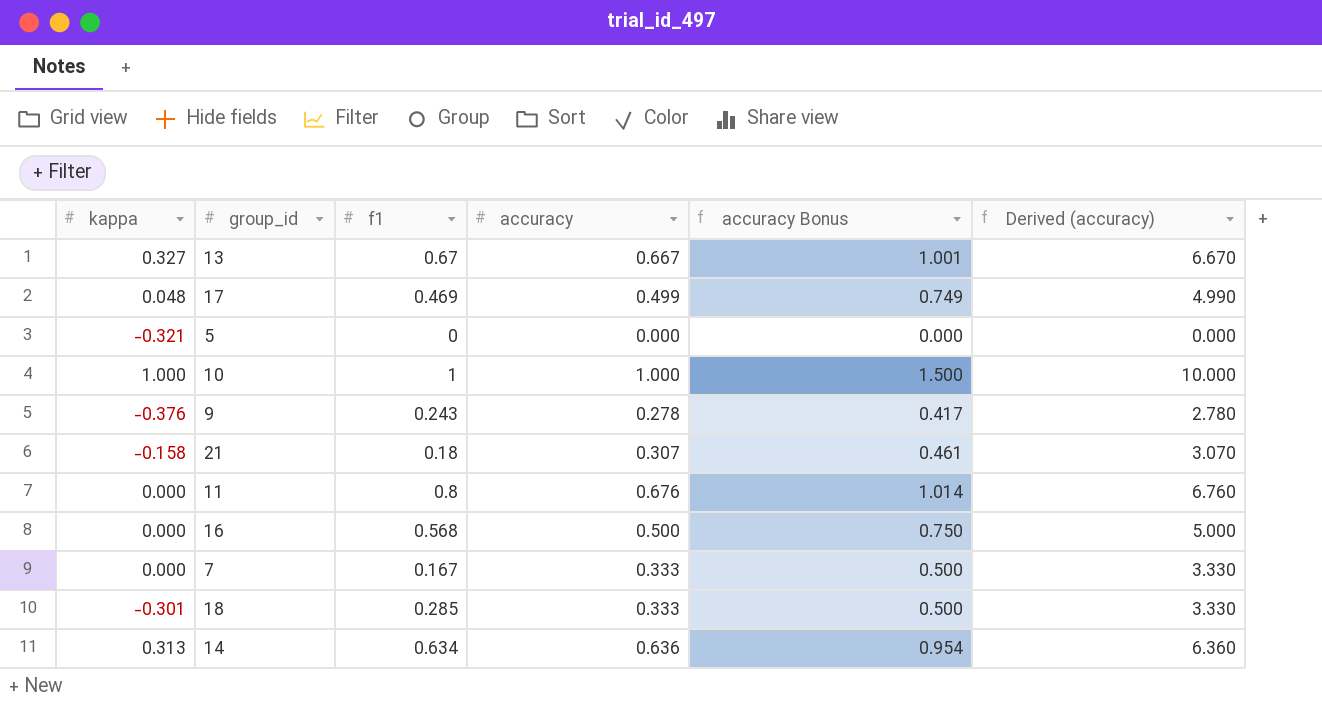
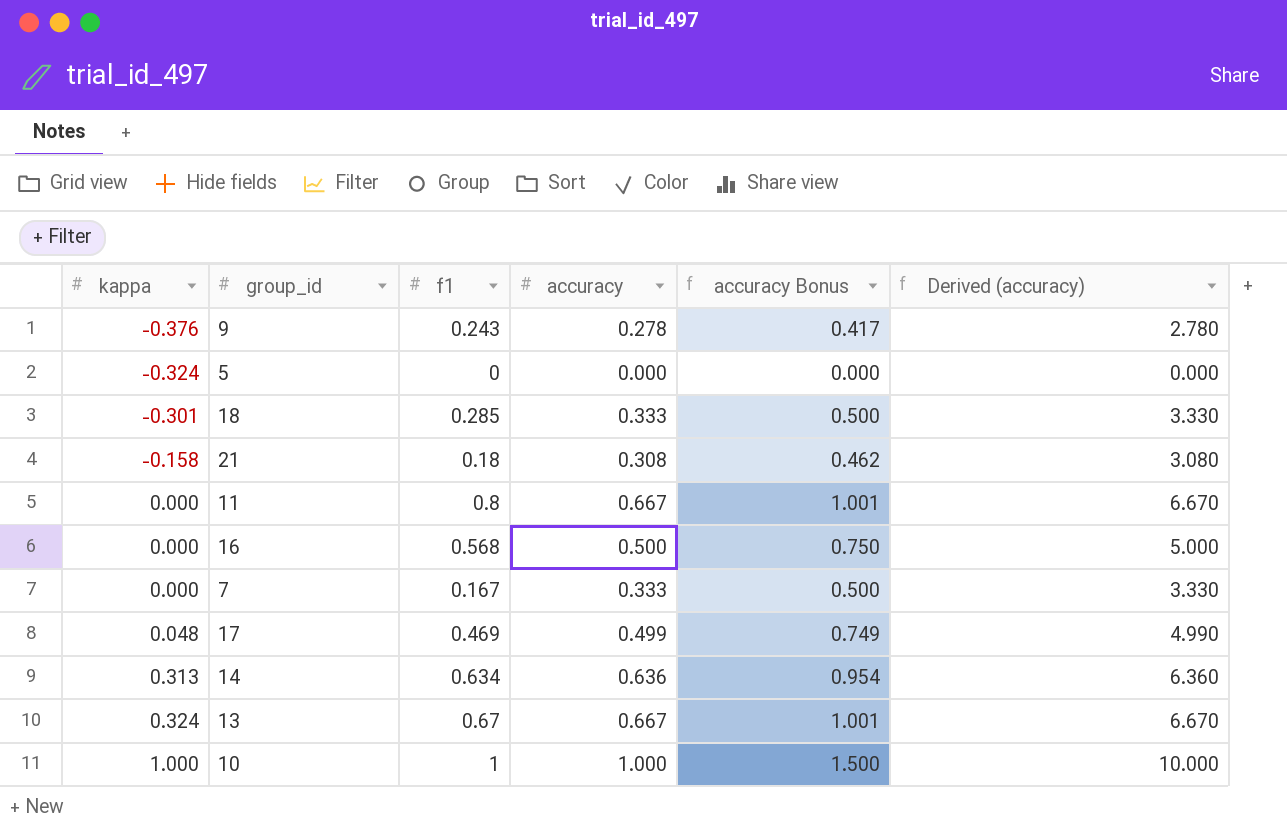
row order: none -> kappa ascending
5 | kappa: -0.321 -> -0.324
21 | accuracy: 0.307 -> 0.308
21 | accuracy Bonus: 0.461 -> 0.462
21 | Derived (accuracy): 3.070 -> 3.080
11 | accuracy: 0.676 -> 0.667
11 | accuracy Bonus: 1.014 -> 1.001
11 | Derived (accuracy): 6.760 -> 6.670
13 | kappa: 0.327 -> 0.324

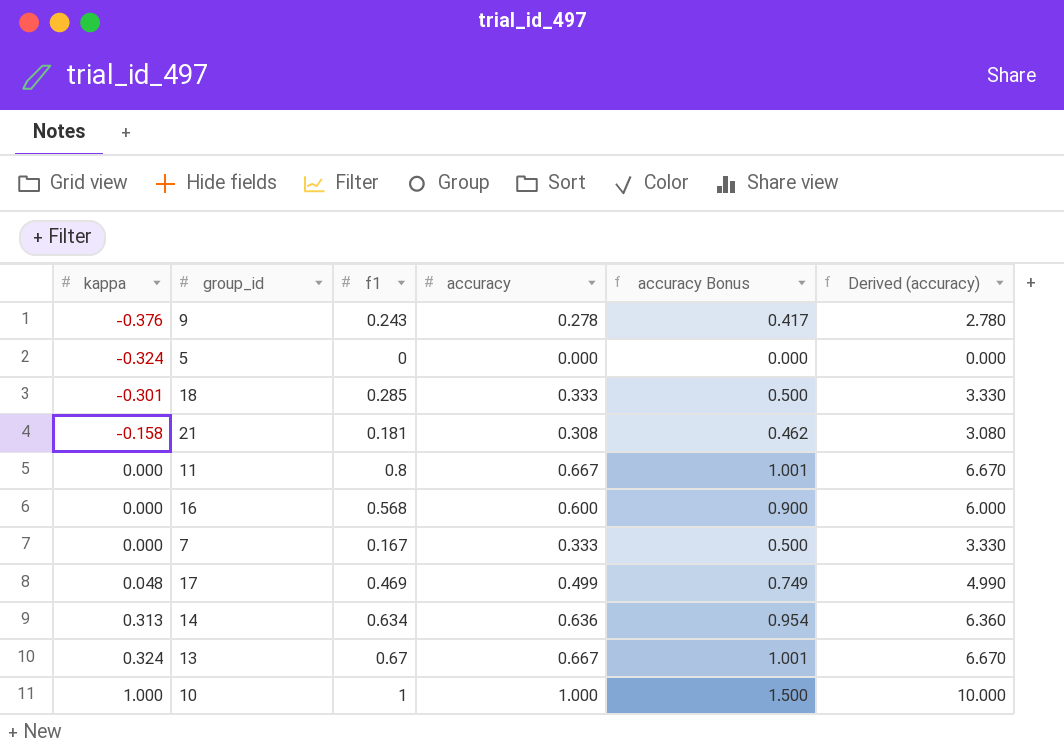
21 | f1: 0.18 -> 0.181
16 | accuracy: 0.500 -> 0.600
16 | accuracy Bonus: 0.750 -> 0.900
16 | Derived (accuracy): 5.000 -> 6.000

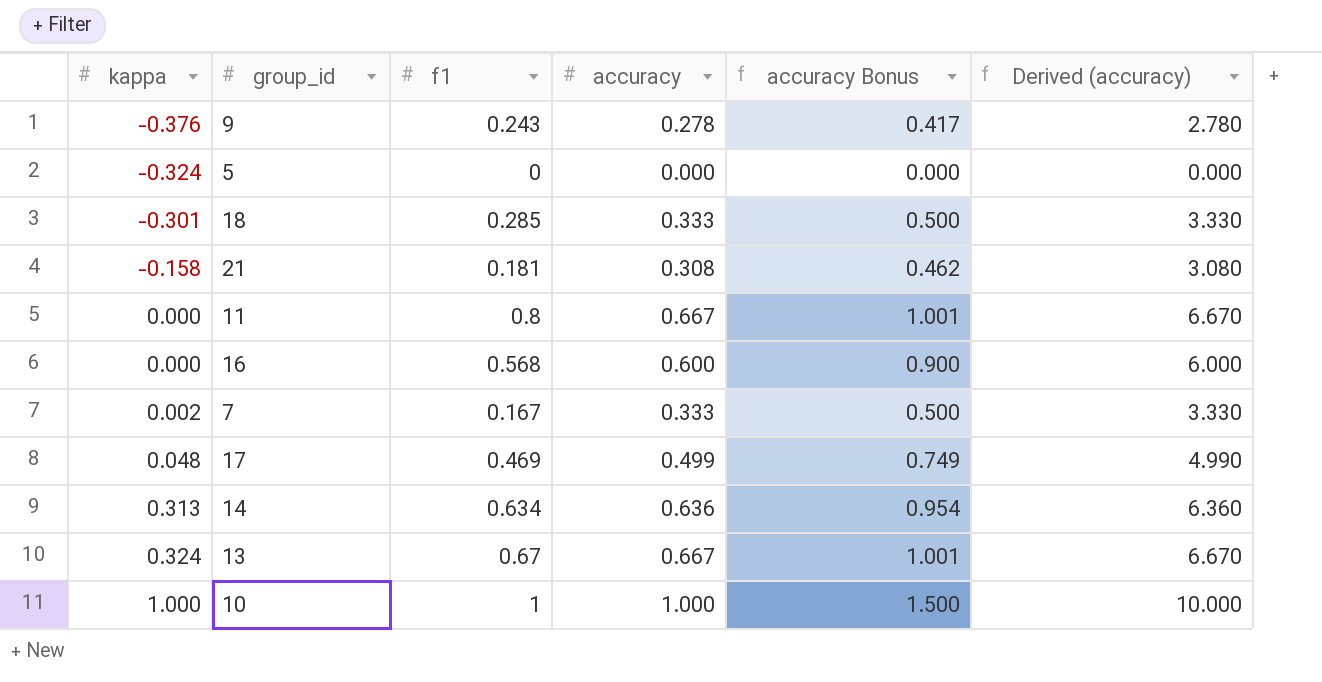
7 | kappa: 0.000 -> 0.002

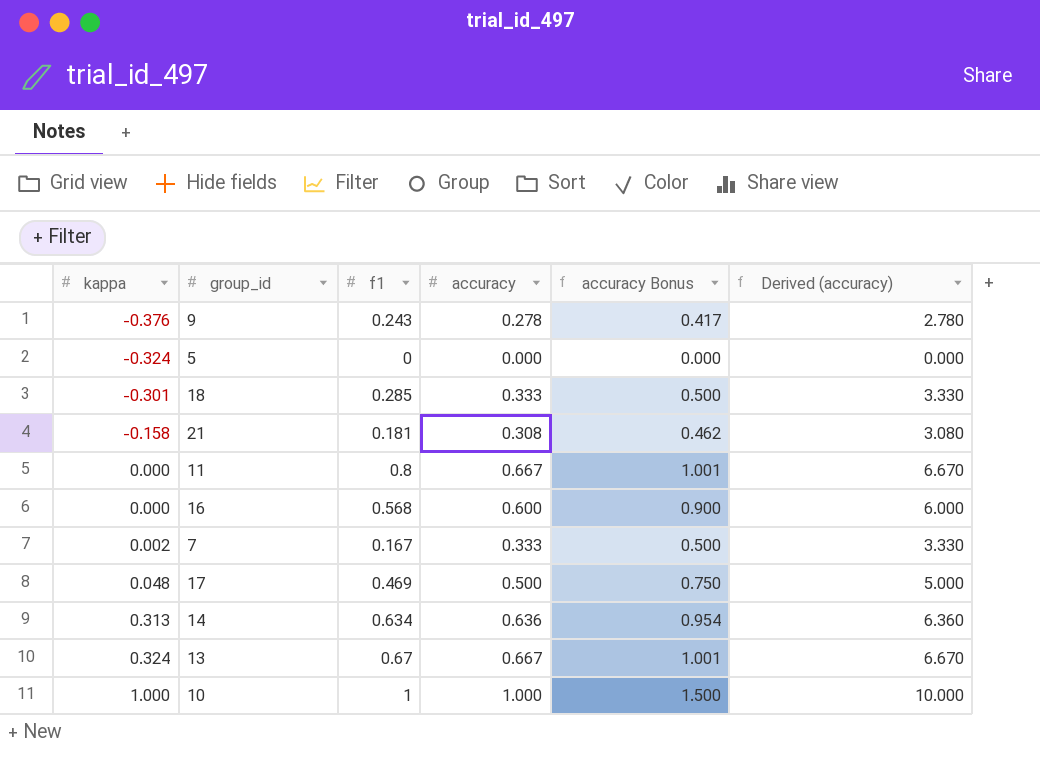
17 | accuracy: 0.499 -> 0.500
17 | accuracy Bonus: 0.749 -> 0.750
17 | Derived (accuracy): 4.990 -> 5.000

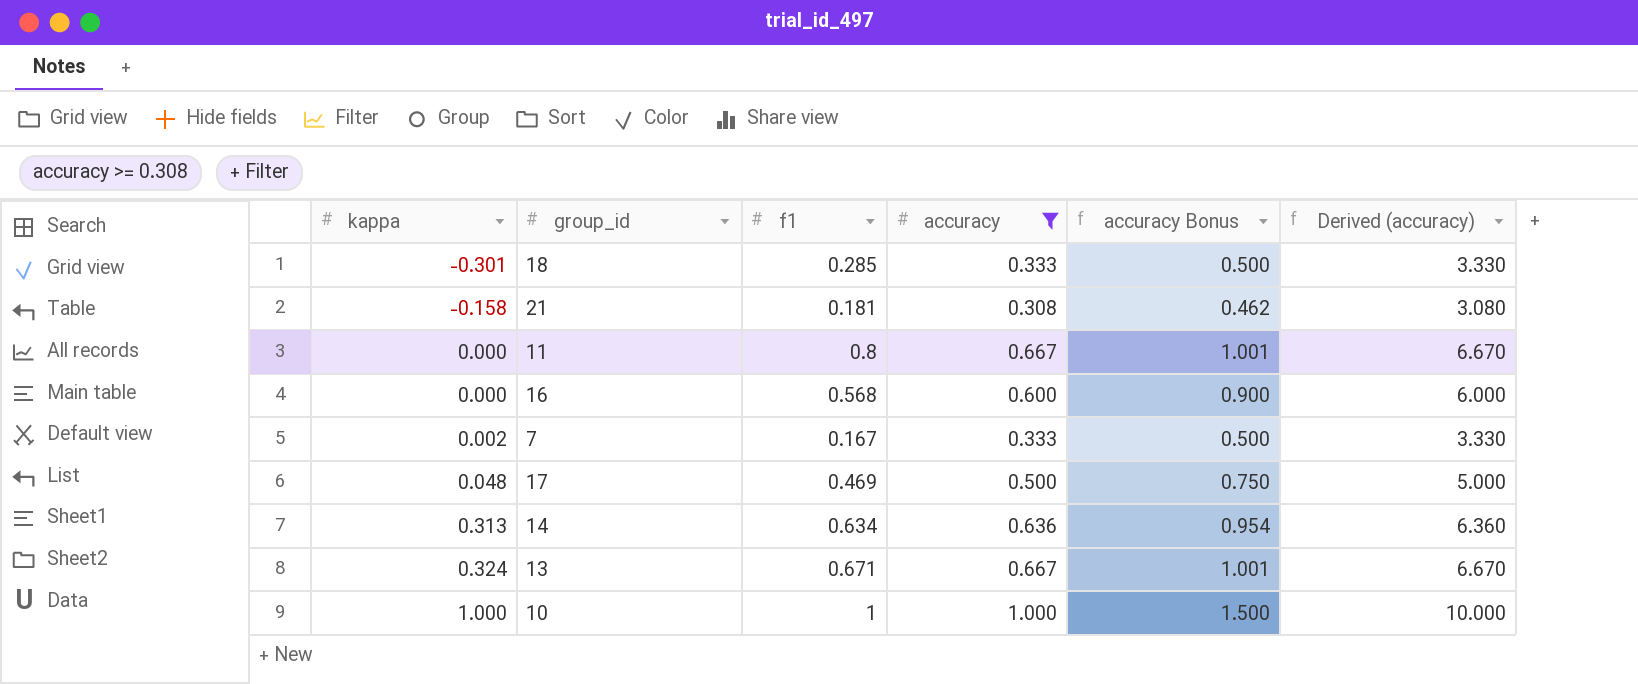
filter: none -> accuracy >= 0.308
13 | f1: 0.67 -> 0.671

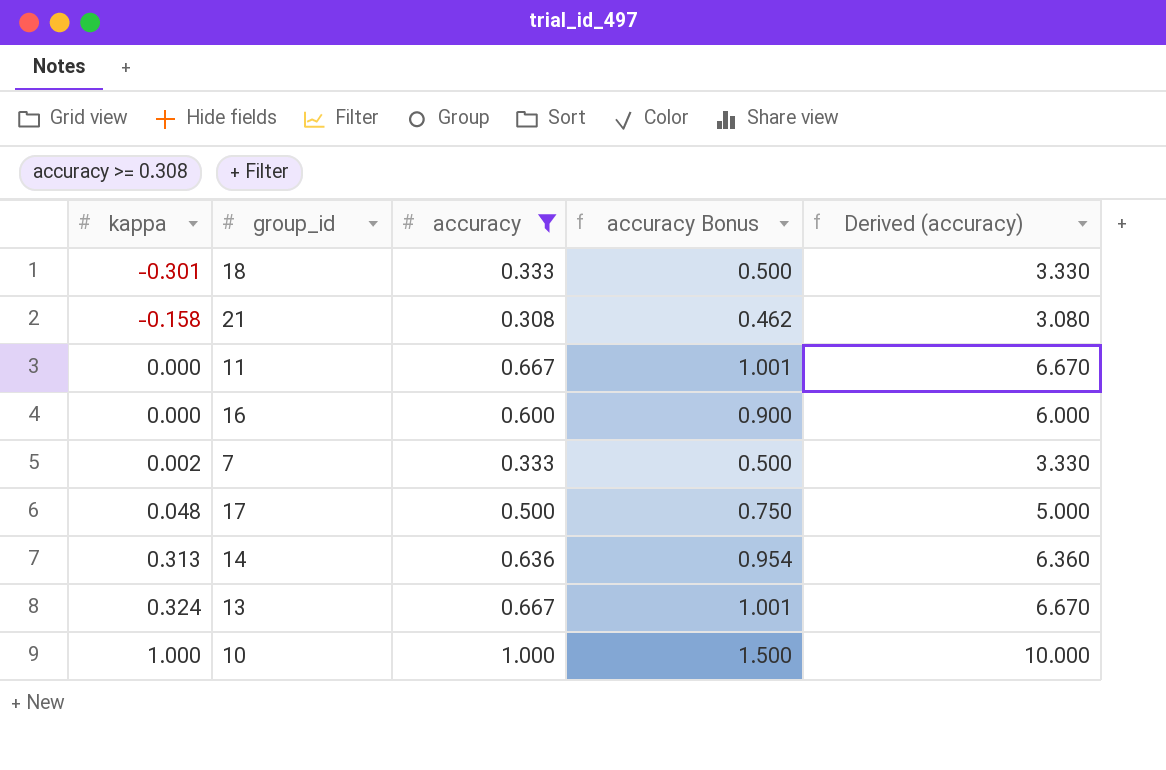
column f1 | position: 3 -> none

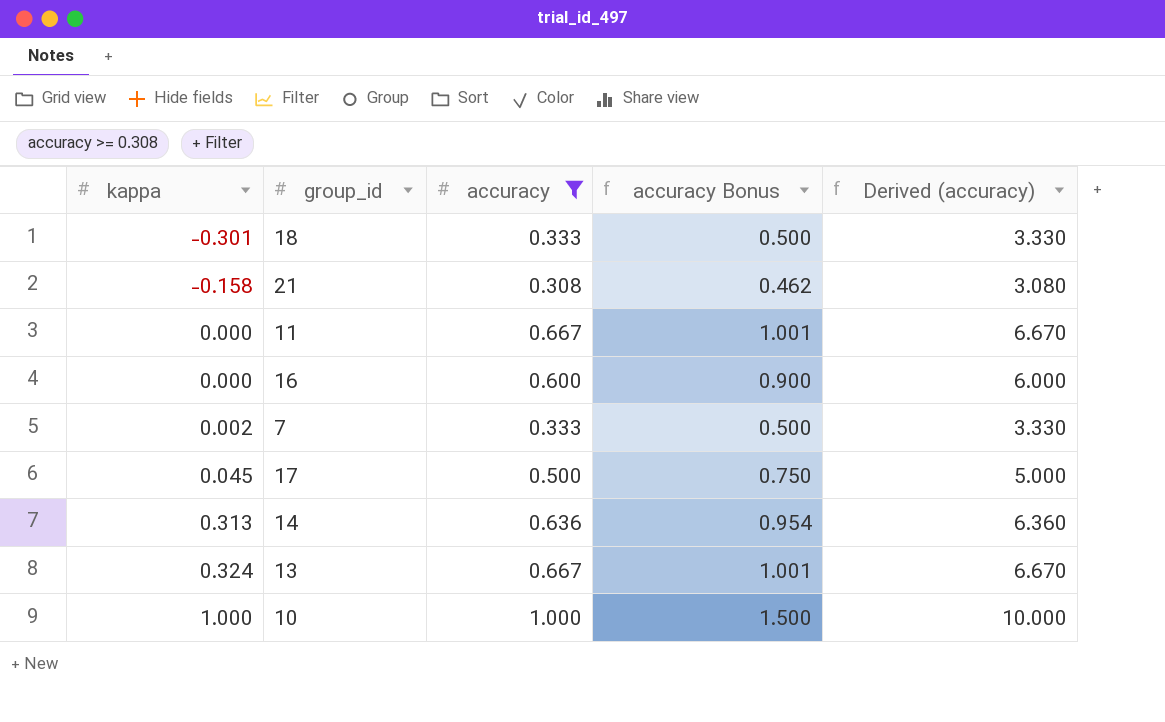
17 | kappa: 0.048 -> 0.045

